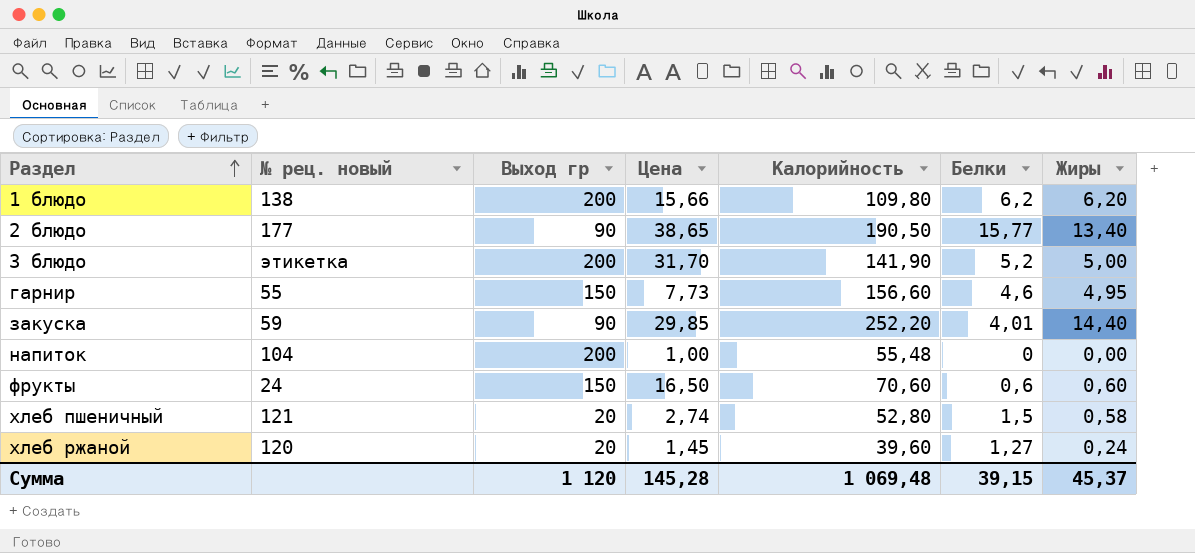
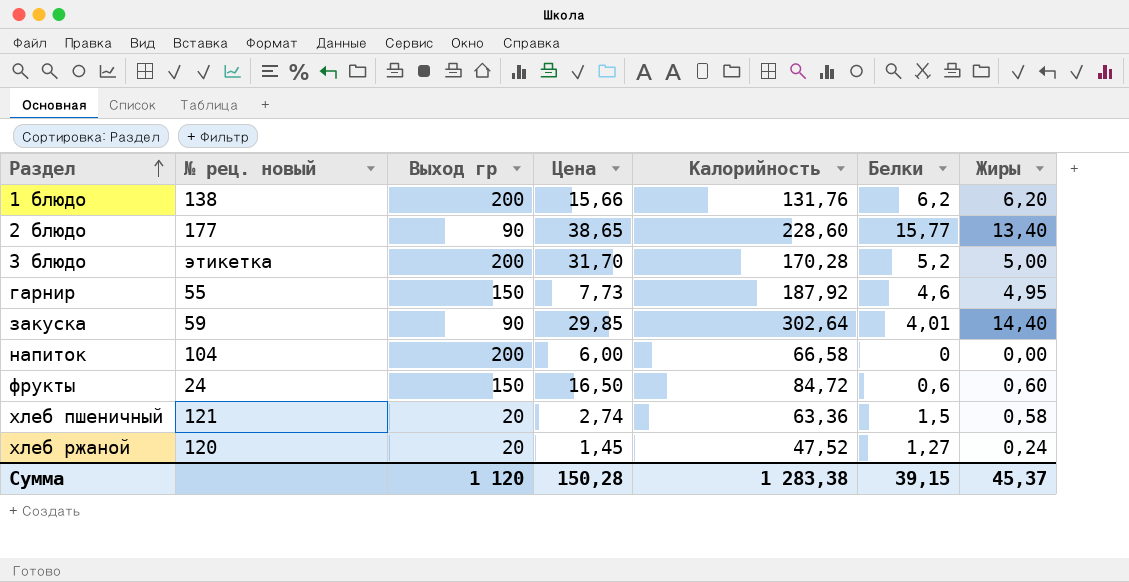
1 блюдо | Калорийность: 109,80 -> 131,76
2 блюдо | Калорийность: 190,50 -> 228,60
3 блюдо | Калорийность: 141,90 -> 170,28
гарнир | Калорийность: 156,60 -> 187,92
закуска | Калорийность: 252,20 -> 302,64
напиток | Цена: 1,00 -> 6,00
напиток | Калорийность: 55,48 -> 66,58
фрукты | Калорийность: 70,60 -> 84,72
хлеб пшеничный | Калорийность: 52,80 -> 63,36
хлеб ржаной | Калорийность: 39,60 -> 47,52
Сумма | Цена: 145,28 -> 150,28
Сумма | Калорийность: 1 069,48 -> 1 283,38

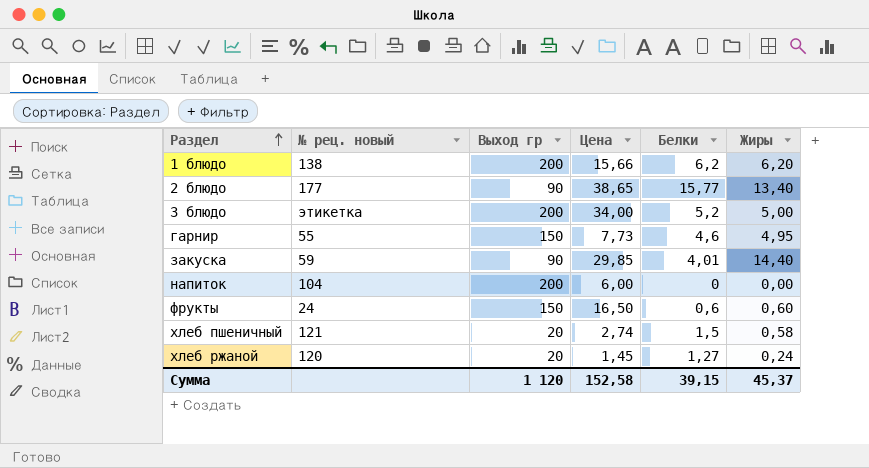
column Калорийность | position: 5 -> none
3 блюдо | Цена: 31,70 -> 34,00
Сумма | Цена: 150,28 -> 152,58

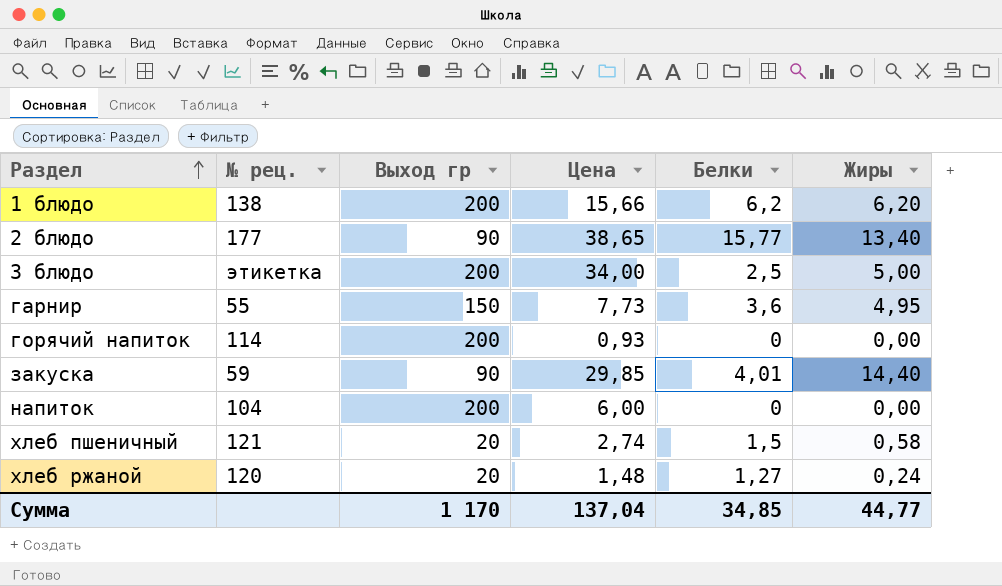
column name: № рец. новый -> № рец.
row фрукты: 24 | 150 | 16,50 | 0,6 | 0,60 -> none
3 блюдо | Белки: 5,2 -> 2,5
гарнир | Белки: 4,6 -> 3,6
row горячий напиток: none -> 114 | 200 | 0,93 | 0 | 0,00
хлеб ржаной | Цена: 1,45 -> 1,48
Сумма | Выход гр: 1 120 -> 1 170
Сумма | Цена: 152,58 -> 137,04
Сумма | Белки: 39,15 -> 34,85
Сумма | Жиры: 45,37 -> 44,77

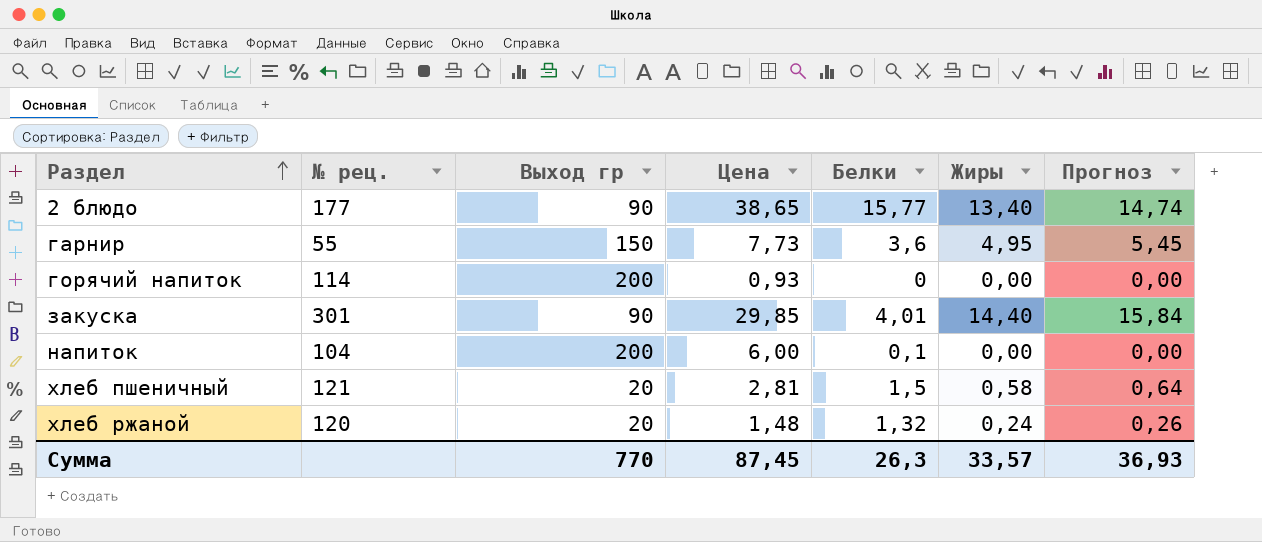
column Прогноз | formula: none -> [Жиры] * 1,1
row 1 блюдо: 138 | 200 | 15,66 | 6,2 | 6,20 -> none
row 3 блюдо: этикетка | 200 | 34,00 | 2,5 | 5,00 -> none
закуска | № рец.: 59 -> 301
напиток | Белки: 0 -> 0,1
хлеб пшеничный | Цена: 2,74 -> 2,81
хлеб ржаной | Белки: 1,27 -> 1,32
Сумма | Выход гр: 1 170 -> 770
Сумма | Цена: 137,04 -> 87,45
Сумма | Белки: 34,85 -> 26,3
Сумма | Жиры: 44,77 -> 33,57

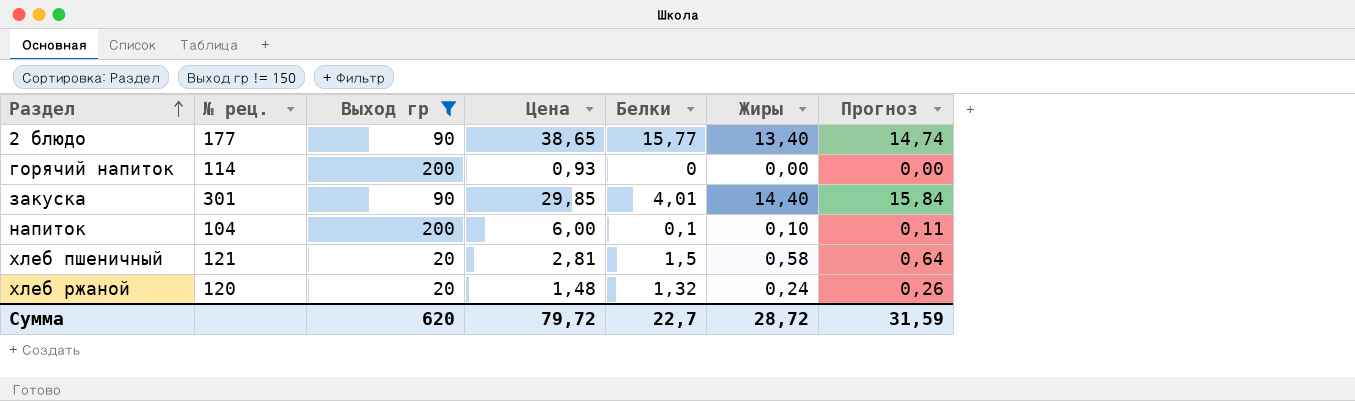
filter: none -> Выход гр != 150
напиток | Жиры: 0,00 -> 0,10
напиток | Прогноз: 0,00 -> 0,11
Сумма | Выход гр: 770 -> 620
Сумма | Цена: 87,45 -> 79,72
Сумма | Белки: 26,3 -> 22,7
Сумма | Жиры: 33,57 -> 28,72
Сумма | Прогноз: 36,93 -> 31,59

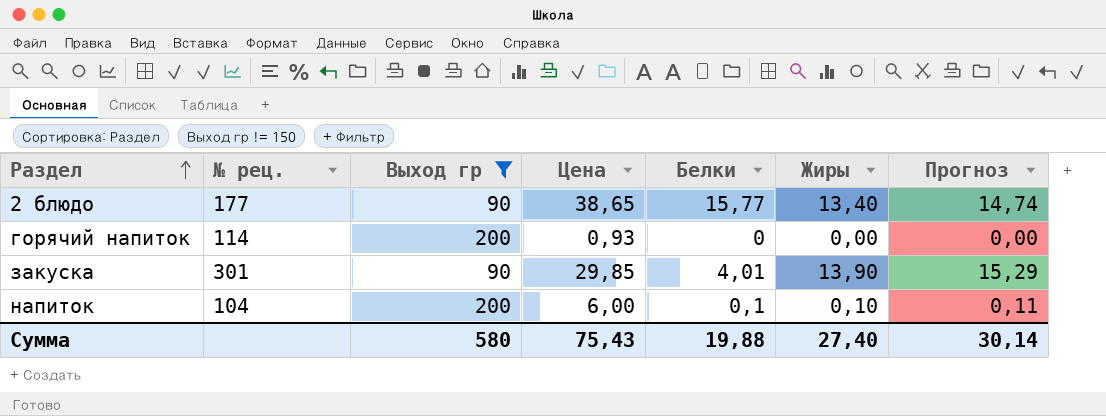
row хлеб пшеничный: 121 | 20 | 2,81 | 1,5 | 0,58 | 0,64 -> none
row хлеб ржаной: 120 | 20 | 1,48 | 1,32 | 0,24 | 0,26 -> none
закуска | Жиры: 14,40 -> 13,90
закуска | Прогноз: 15,84 -> 15,29
Сумма | Выход гр: 620 -> 580
Сумма | Цена: 79,72 -> 75,43
Сумма | Белки: 22,7 -> 19,88
Сумма | Жиры: 28,72 -> 27,40
Сумма | Прогноз: 31,59 -> 30,14

